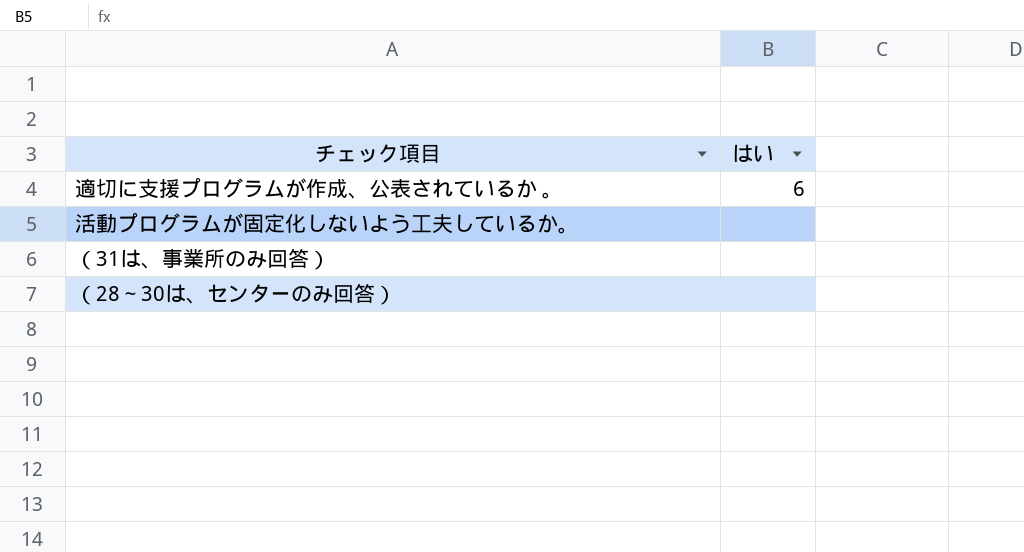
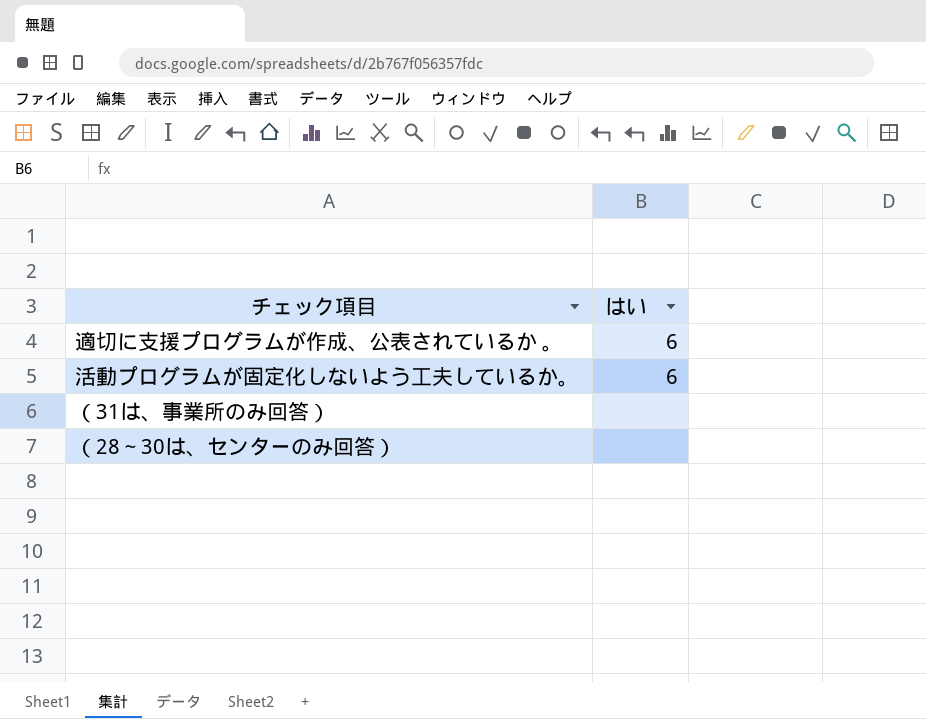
活動プログラムが固定化しないよう工夫しているか。 | はい: none -> 6

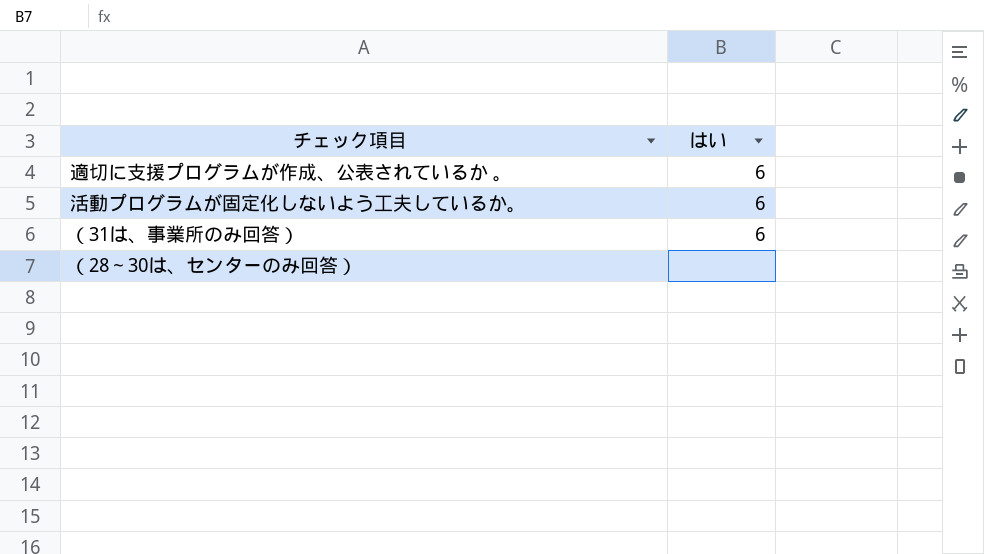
（31は、事業所のみ回答） | はい: none -> 6

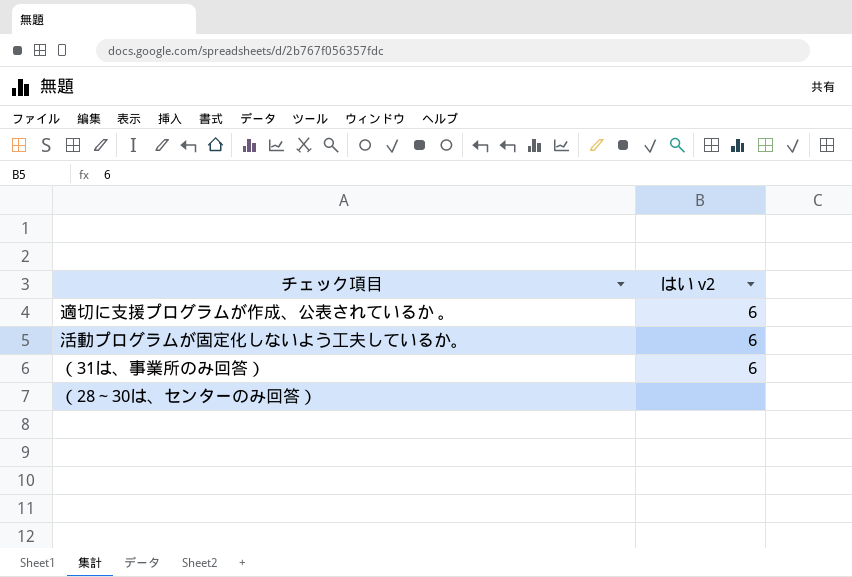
column name: はい -> はい v2

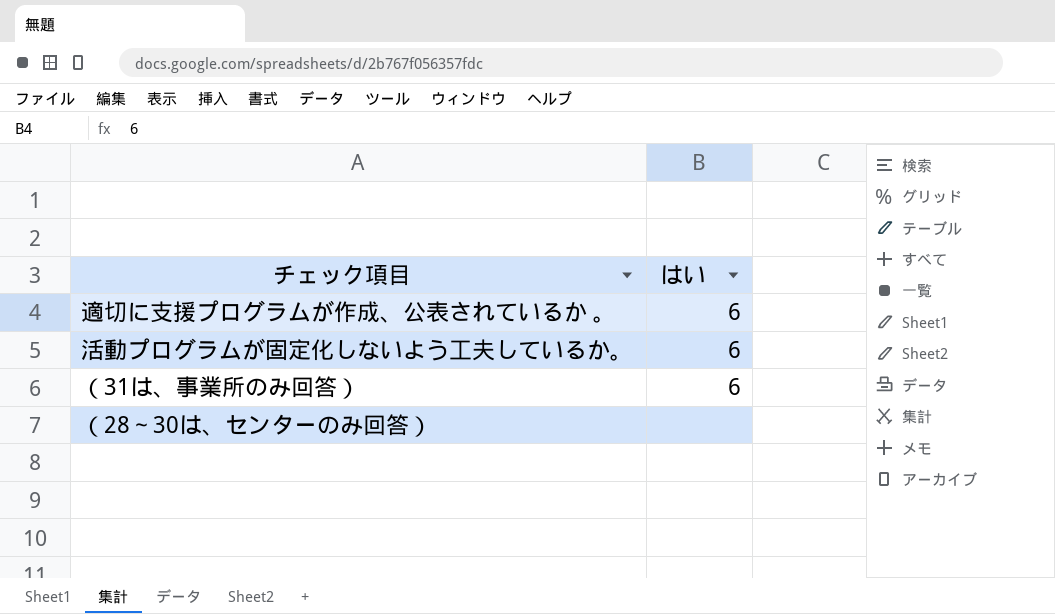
column name: はい v2 -> はい

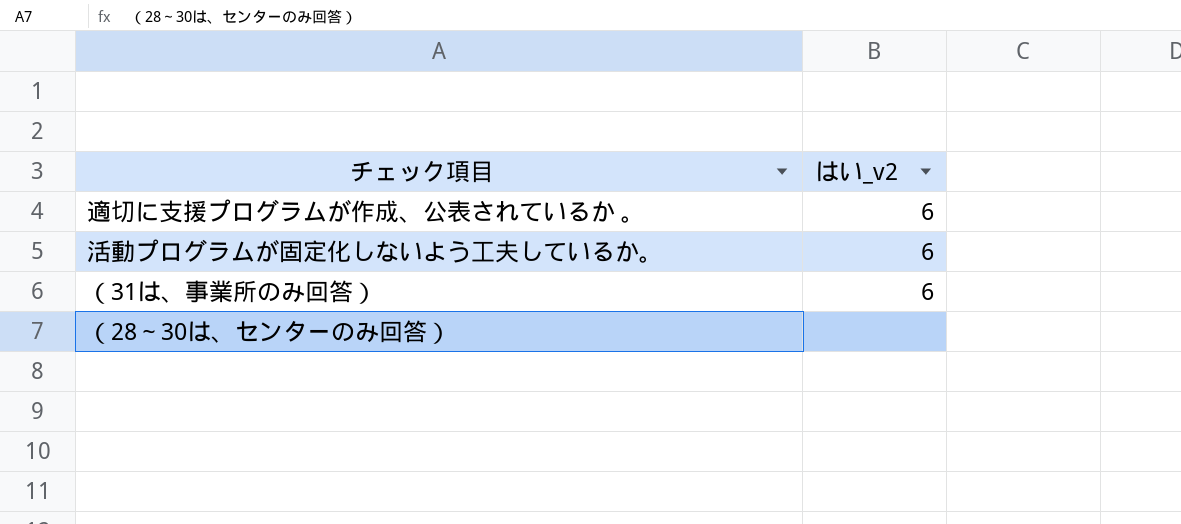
column name: はい -> はい_v2

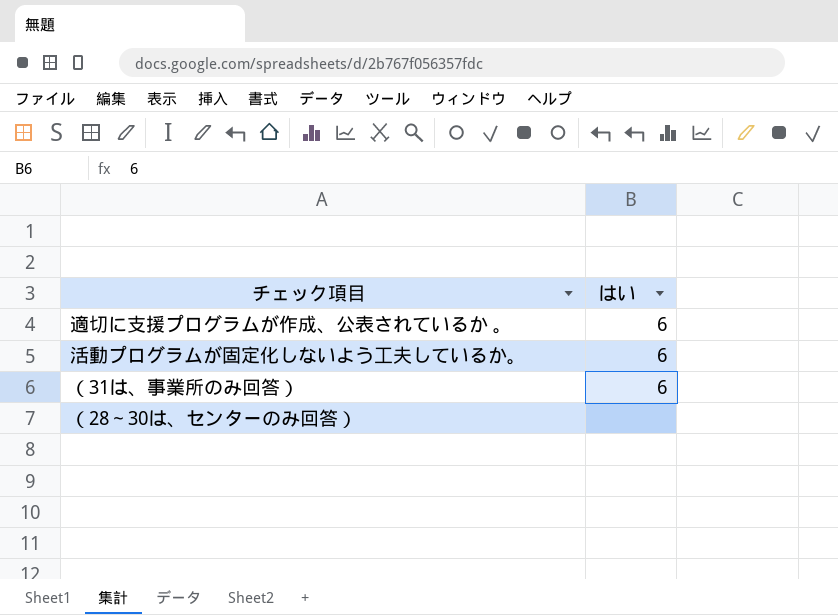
column name: はい_v2 -> はい

